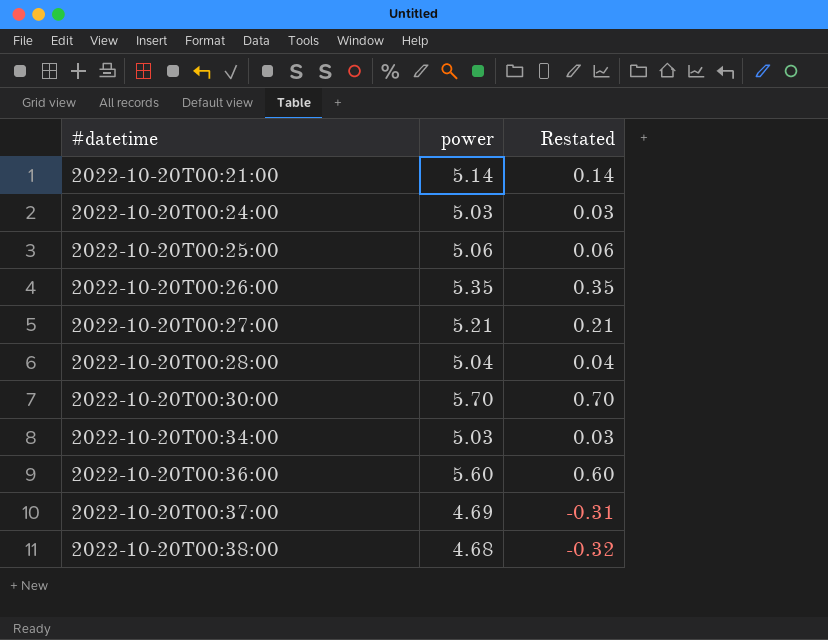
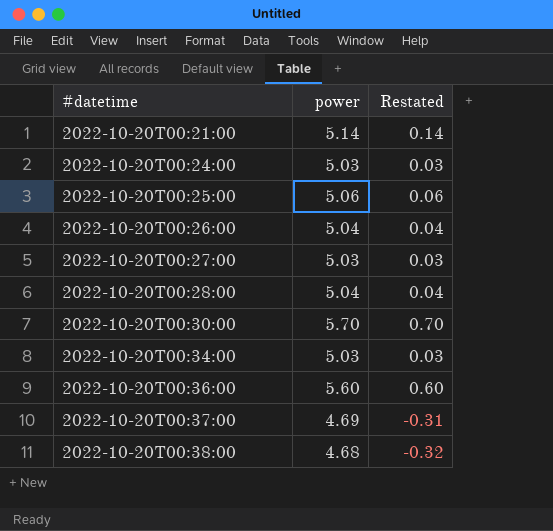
2022-10-20T00:26:00 | power: 5.35 -> 5.04
2022-10-20T00:26:00 | Restated: 0.35 -> 0.04
2022-10-20T00:27:00 | power: 5.21 -> 5.03
2022-10-20T00:27:00 | Restated: 0.21 -> 0.03

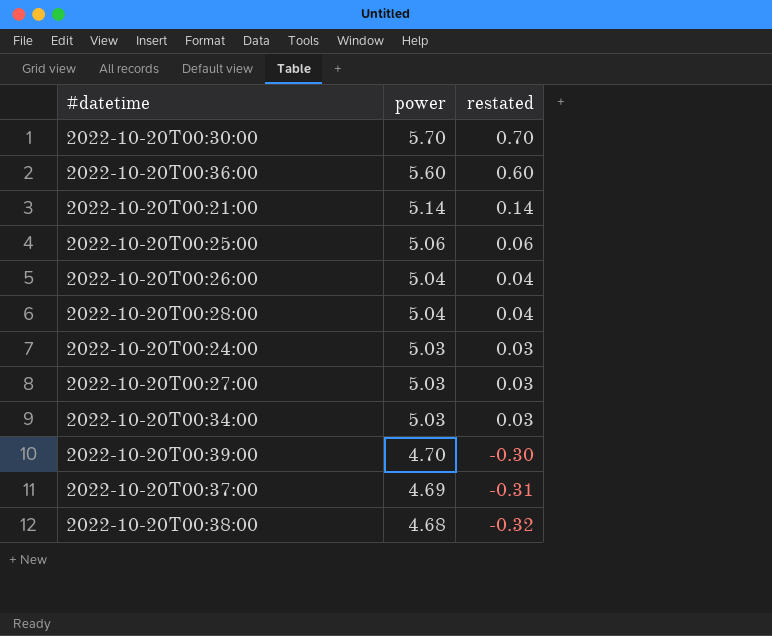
row order: #datetime ascending -> power descending
column name: Restated -> restated
row 2022-10-20T00:39:00: none -> 4.70 | -0.30

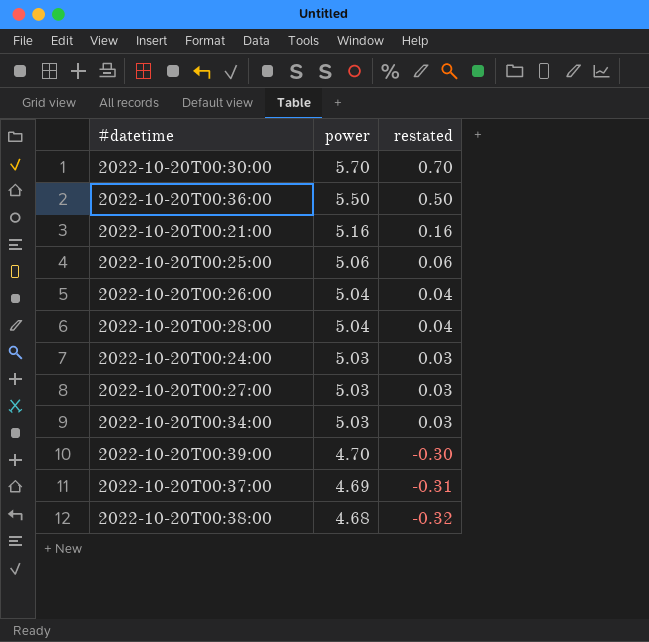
2022-10-20T00:36:00 | power: 5.60 -> 5.50
2022-10-20T00:36:00 | restated: 0.60 -> 0.50
2022-10-20T00:21:00 | power: 5.14 -> 5.16
2022-10-20T00:21:00 | restated: 0.14 -> 0.16

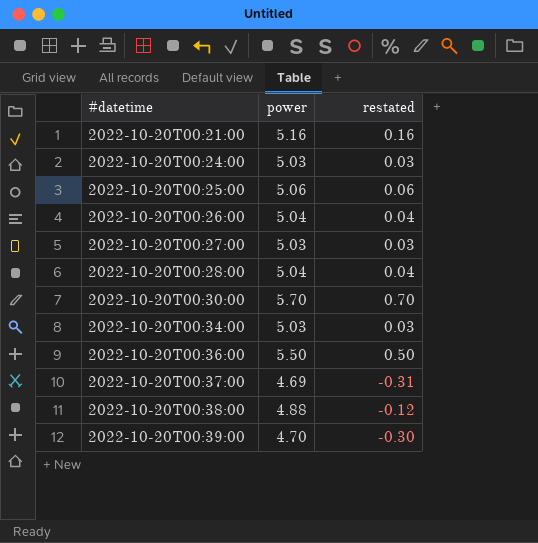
row order: power descending -> #datetime ascending
2022-10-20T00:38:00 | power: 4.68 -> 4.88
2022-10-20T00:38:00 | restated: -0.32 -> -0.12

